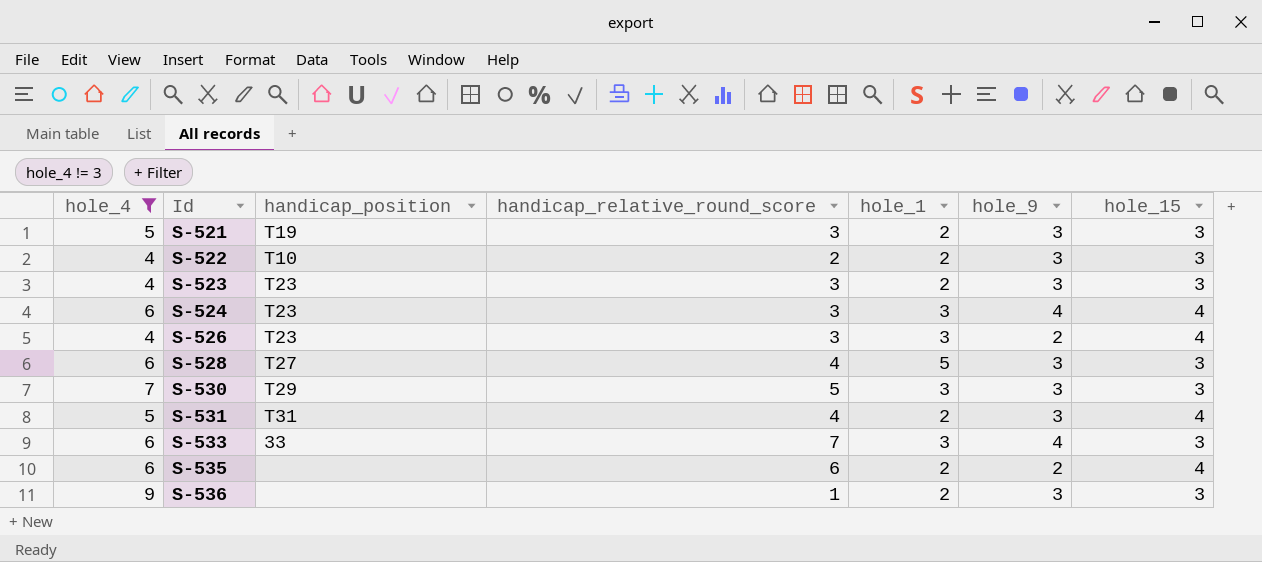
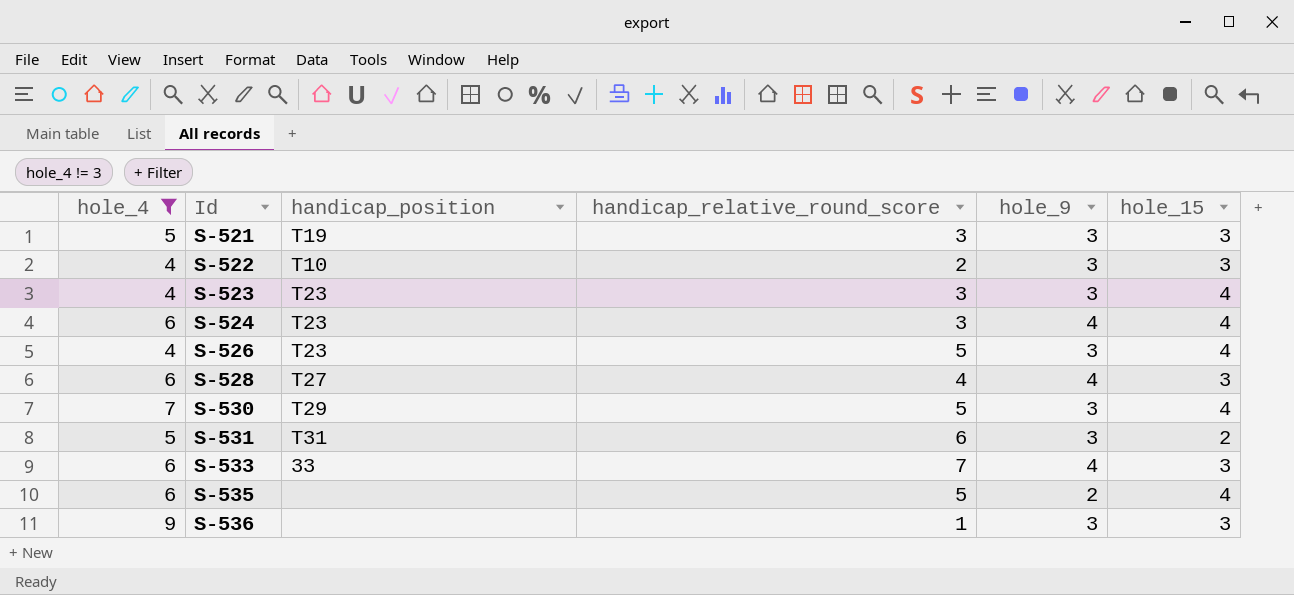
column hole_1 | position: 5 -> none
S-523 | hole_15: 3 -> 4
S-526 | handicap_relative_round_score: 3 -> 5
S-526 | hole_9: 2 -> 3
S-528 | hole_9: 3 -> 4
S-530 | hole_15: 3 -> 4
S-531 | handicap_relative_round_score: 4 -> 6
S-531 | hole_15: 4 -> 2
S-535 | handicap_relative_round_score: 6 -> 5

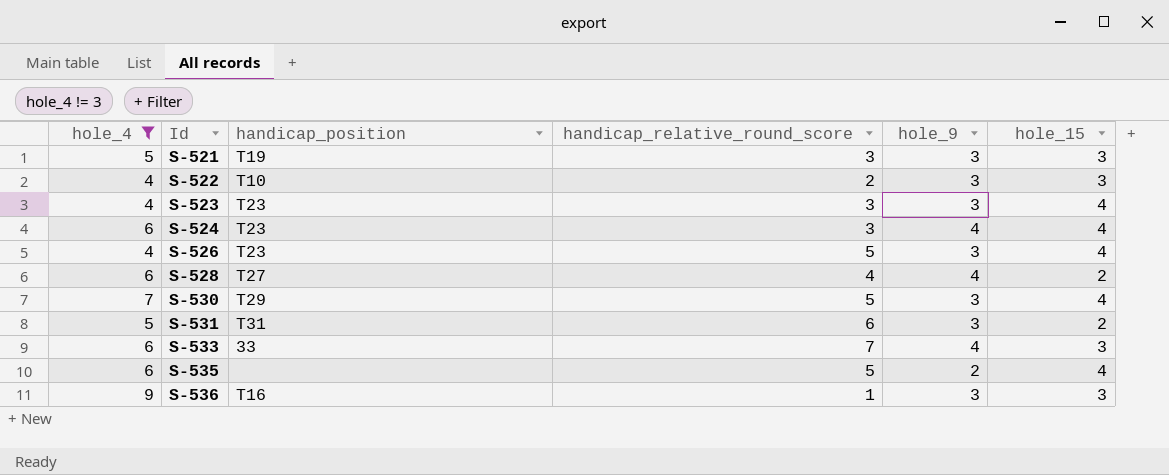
S-528 | hole_15: 3 -> 2
S-536 | handicap_position: none -> T16

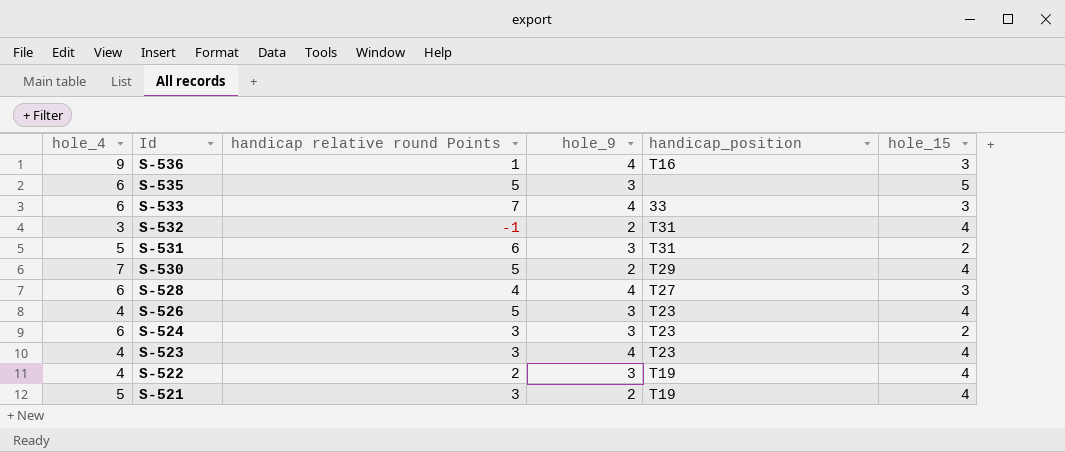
filter: hole_4 != 3 -> none
row order: Id ascending -> Id descending
column name: handicap_relative_round_score -> handicap relative round Points
column handicap_position | position: 3 -> 5
S-536 | hole_9: 3 -> 4
S-535 | hole_9: 2 -> 3
S-535 | hole_15: 4 -> 5
S-530 | hole_9: 3 -> 2
S-528 | hole_15: 2 -> 3
S-524 | hole_9: 4 -> 3
S-524 | hole_15: 4 -> 2
S-523 | hole_9: 3 -> 4
S-522 | handicap_position: T10 -> T19
S-522 | hole_15: 3 -> 4
S-521 | hole_9: 3 -> 2
S-521 | hole_15: 3 -> 4

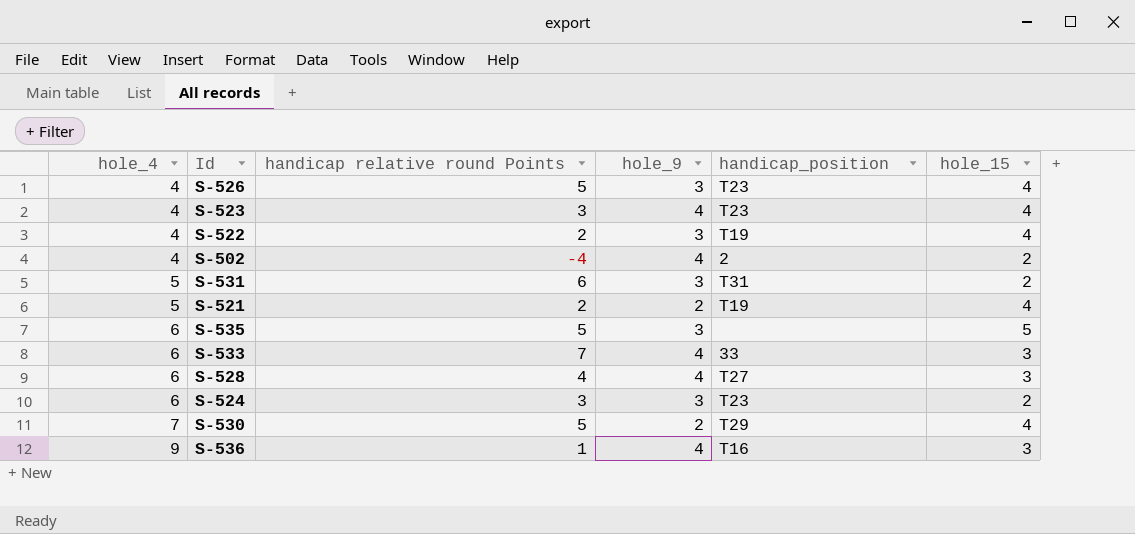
row order: Id descending -> hole_4 ascending
row S-532: 3 | -1 | 2 | T31 | 4 -> none
row S-502: none -> 4 | -4 | 4 | 2 | 2
S-521 | handicap relative round Points: 3 -> 2

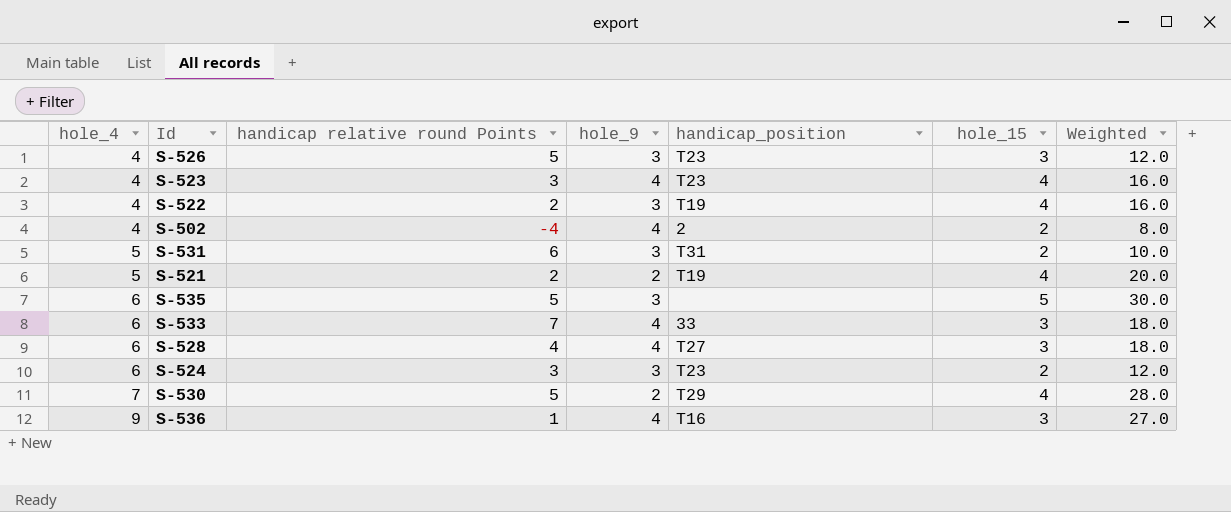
column Weighted | formula: none -> [hole_4] * [hole_15]
S-526 | hole_15: 4 -> 3

